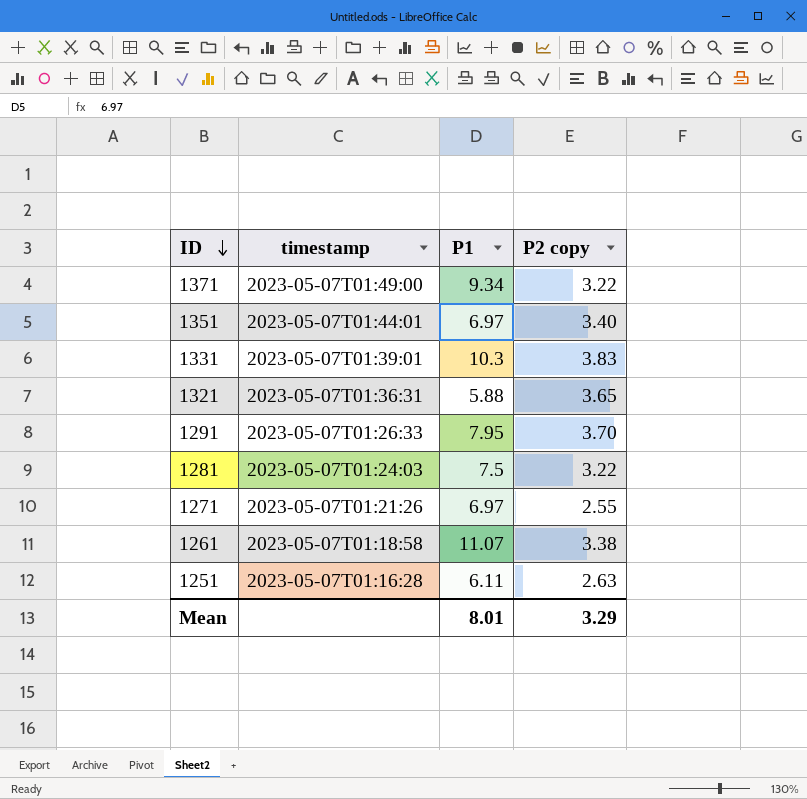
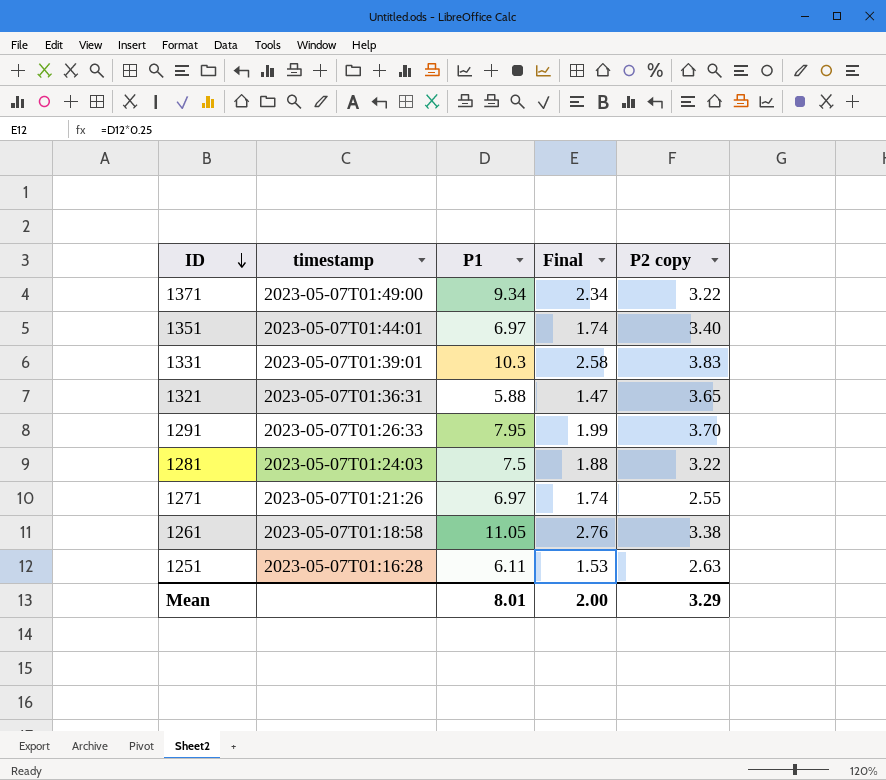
column Final | formula: none -> [P1] * 0.25
1261 | P1: 11.07 -> 11.05

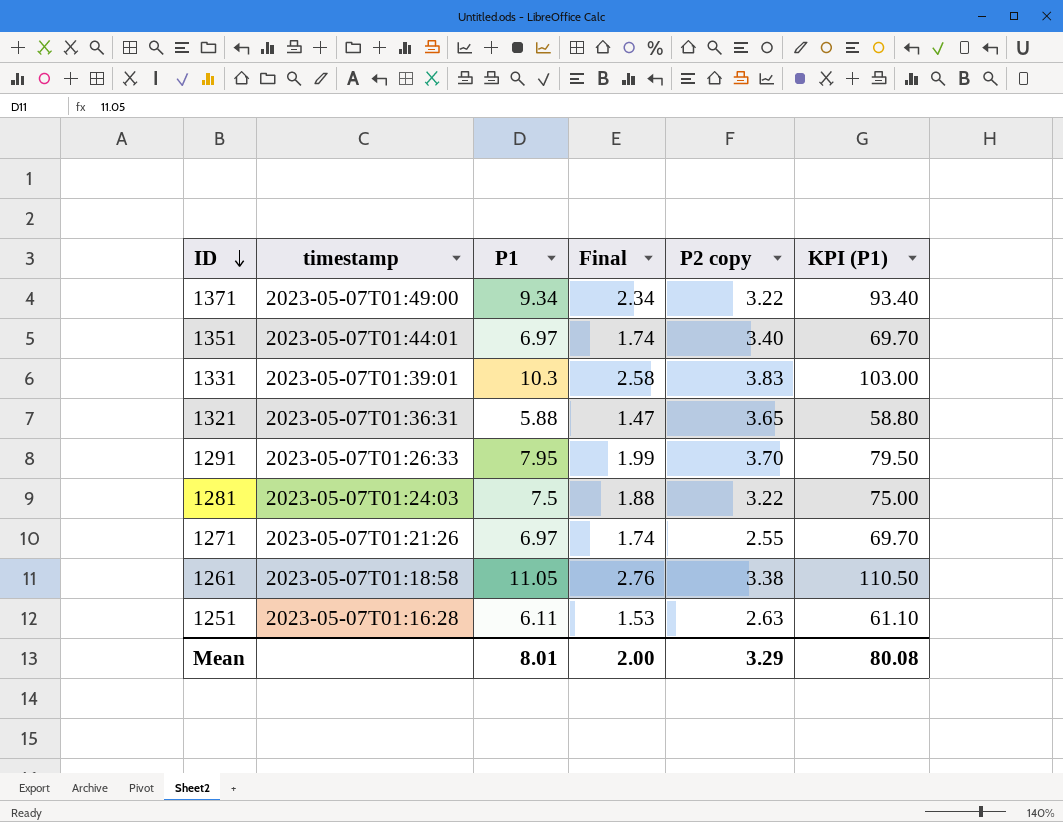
column KPI (P1) | formula: none -> [P1] * 10

